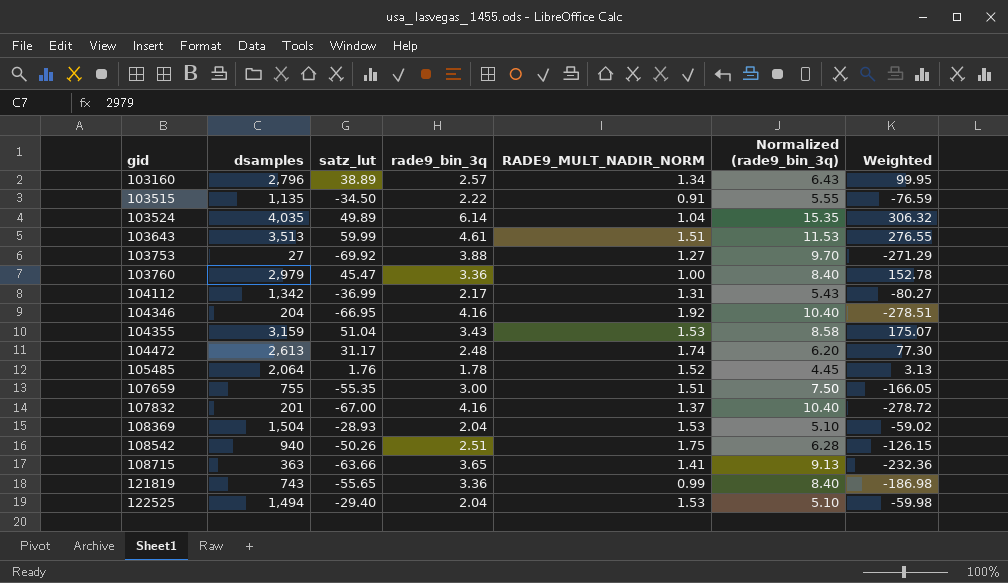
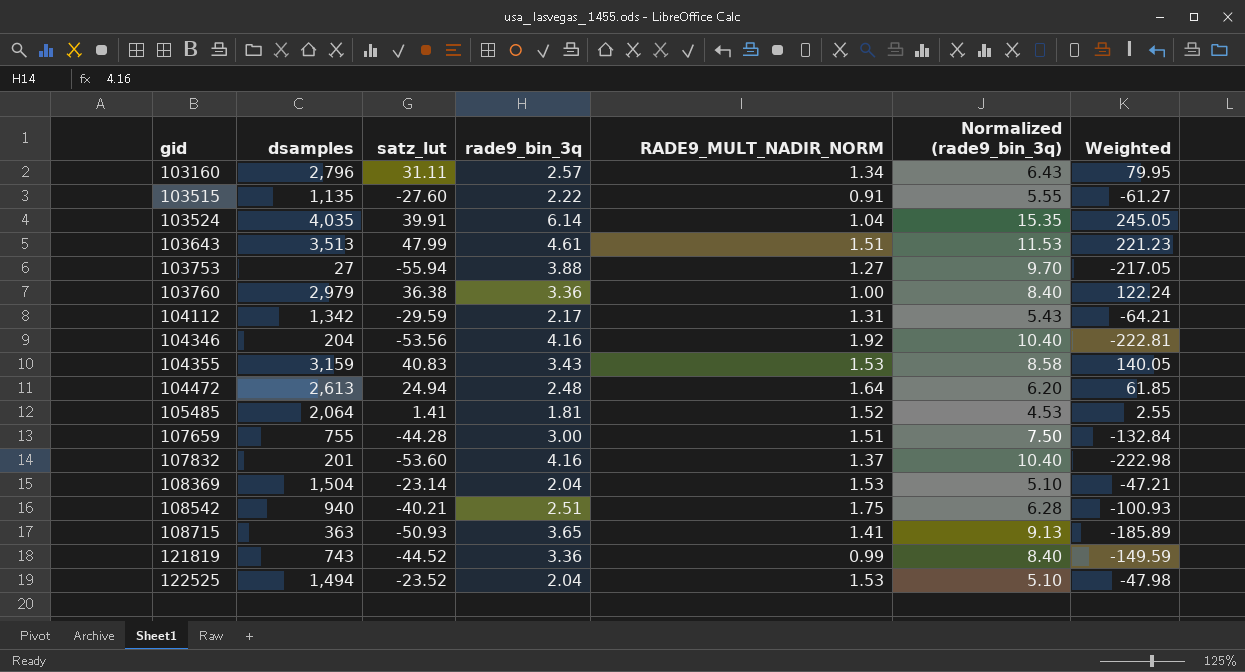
103160 | satz_lut: 38.89 -> 31.11
103160 | Weighted: 99.95 -> 79.95
103515 | satz_lut: -34.50 -> -27.60
103515 | Weighted: -76.59 -> -61.27
103524 | satz_lut: 49.89 -> 39.91
103524 | Weighted: 306.32 -> 245.05
103643 | satz_lut: 59.99 -> 47.99
103643 | Weighted: 276.55 -> 221.23
103753 | satz_lut: -69.92 -> -55.94
103753 | Weighted: -271.29 -> -217.05
103760 | satz_lut: 45.47 -> 36.38
103760 | Weighted: 152.78 -> 122.24
104112 | satz_lut: -36.99 -> -29.59
104112 | Weighted: -80.27 -> -64.21
104346 | satz_lut: -66.95 -> -53.56
104346 | Weighted: -278.51 -> -222.81
104355 | satz_lut: 51.04 -> 40.83
104355 | Weighted: 175.07 -> 140.05
104472 | satz_lut: 31.17 -> 24.94
104472 | RADE9_MULT_NADIR_NORM: 1.74 -> 1.64
104472 | Weighted: 77.30 -> 61.85
105485 | satz_lut: 1.76 -> 1.41
105485 | rade9_bin_3q: 1.78 -> 1.81
105485 | Normalized (rade9_bin_3q): 4.45 -> 4.53
105485 | Weighted: 3.13 -> 2.55
107659 | satz_lut: -55.35 -> -44.28
107659 | Weighted: -166.05 -> -132.84
107832 | satz_lut: -67.00 -> -53.60
107832 | Weighted: -278.72 -> -222.98
108369 | satz_lut: -28.93 -> -23.14
108369 | Weighted: -59.02 -> -47.21
108542 | satz_lut: -50.26 -> -40.21
108542 | Weighted: -126.15 -> -100.93
108715 | satz_lut: -63.66 -> -50.93
108715 | Weighted: -232.36 -> -185.89
121819 | satz_lut: -55.65 -> -44.52
121819 | Weighted: -186.98 -> -149.59
122525 | satz_lut: -29.40 -> -23.52
122525 | Weighted: -59.98 -> -47.98

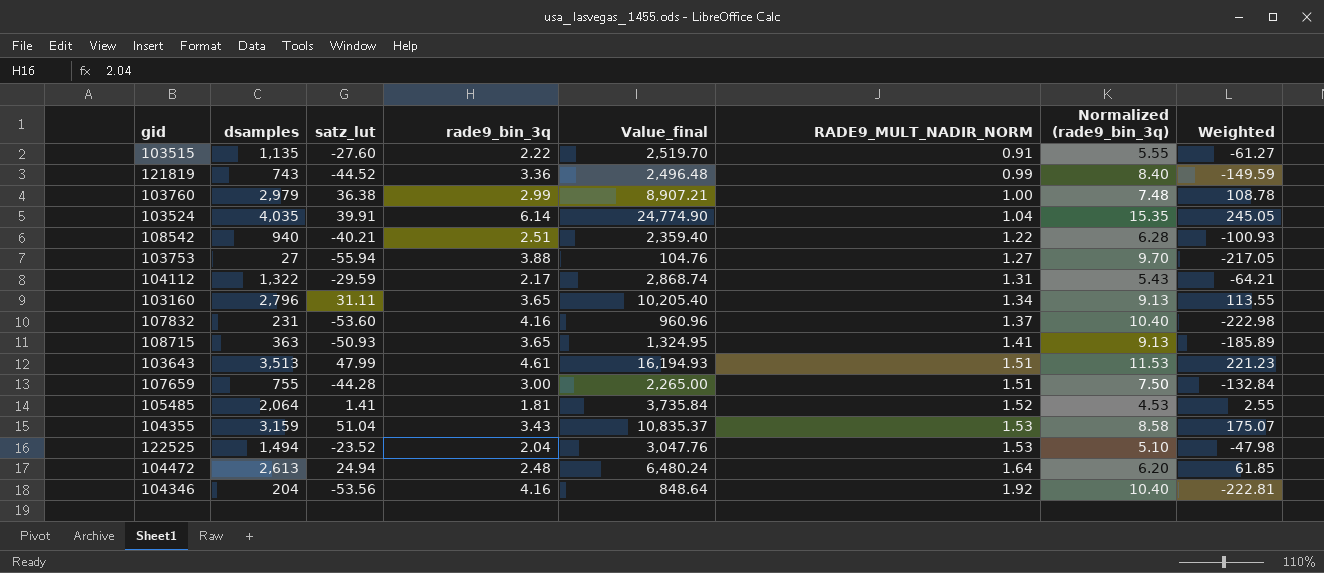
row order: gid ascending -> RADE9_MULT_NADIR_NORM ascending
column Value_final | formula: none -> [dsamples] * [rade9_bin_3q]
row 108369: 1,504 | -23.14 | 2.04 | 1.53 | 5.10 | -47.21 -> none
103760 | rade9_bin_3q: 3.36 -> 2.99
103760 | Normalized (rade9_bin_3q): 8.40 -> 7.48
103760 | Weighted: 122.24 -> 108.78
108542 | RADE9_MULT_NADIR_NORM: 1.75 -> 1.22
104112 | dsamples: 1,342 -> 1,322
103160 | rade9_bin_3q: 2.57 -> 3.65
103160 | Normalized (rade9_bin_3q): 6.43 -> 9.13
103160 | Weighted: 79.95 -> 113.55
107832 | dsamples: 201 -> 231
104355 | satz_lut: 40.83 -> 51.04
104355 | Weighted: 140.05 -> 175.07

